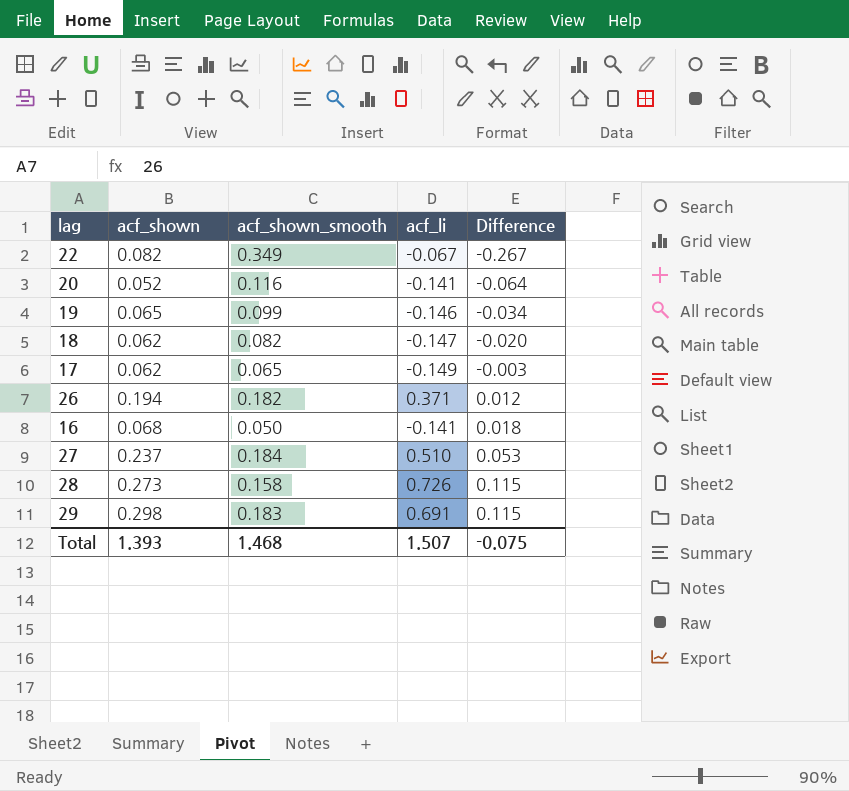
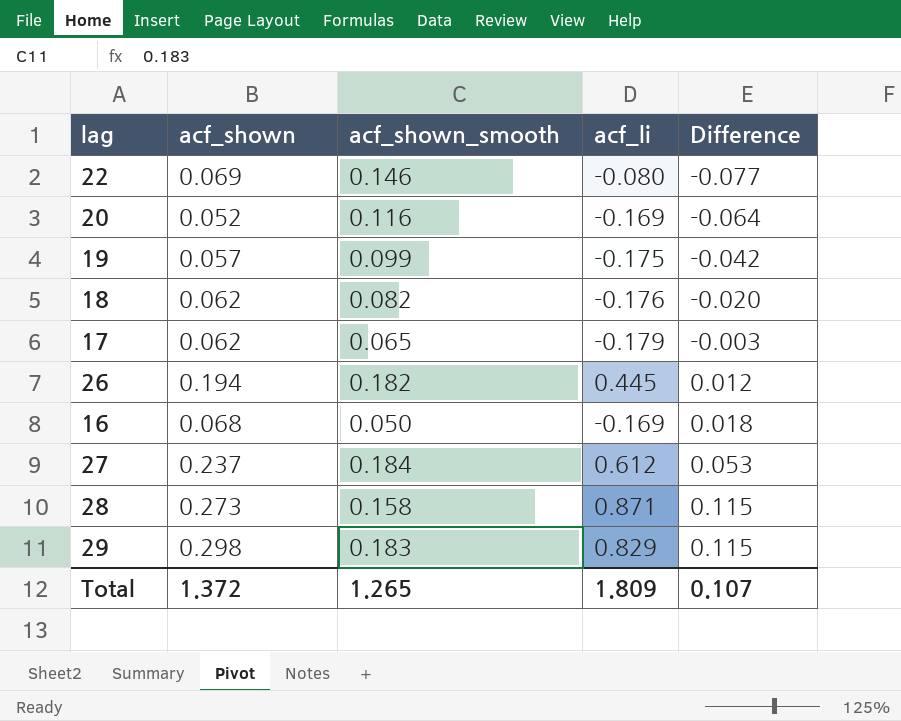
22 | acf_shown: 0.082 -> 0.069
22 | acf_shown_smooth: 0.349 -> 0.146
22 | acf_li: -0.067 -> -0.080
22 | Difference: -0.267 -> -0.077
20 | acf_li: -0.141 -> -0.169
19 | acf_shown: 0.065 -> 0.057
19 | acf_li: -0.146 -> -0.175
19 | Difference: -0.034 -> -0.042
18 | acf_li: -0.147 -> -0.176
17 | acf_li: -0.149 -> -0.179
26 | acf_li: 0.371 -> 0.445
16 | acf_li: -0.141 -> -0.169
27 | acf_li: 0.510 -> 0.612
28 | acf_li: 0.726 -> 0.871
29 | acf_li: 0.691 -> 0.829
Total | acf_shown: 1.393 -> 1.372
Total | acf_shown_smooth: 1.468 -> 1.265
Total | acf_li: 1.507 -> 1.809
Total | Difference: -0.075 -> 0.107

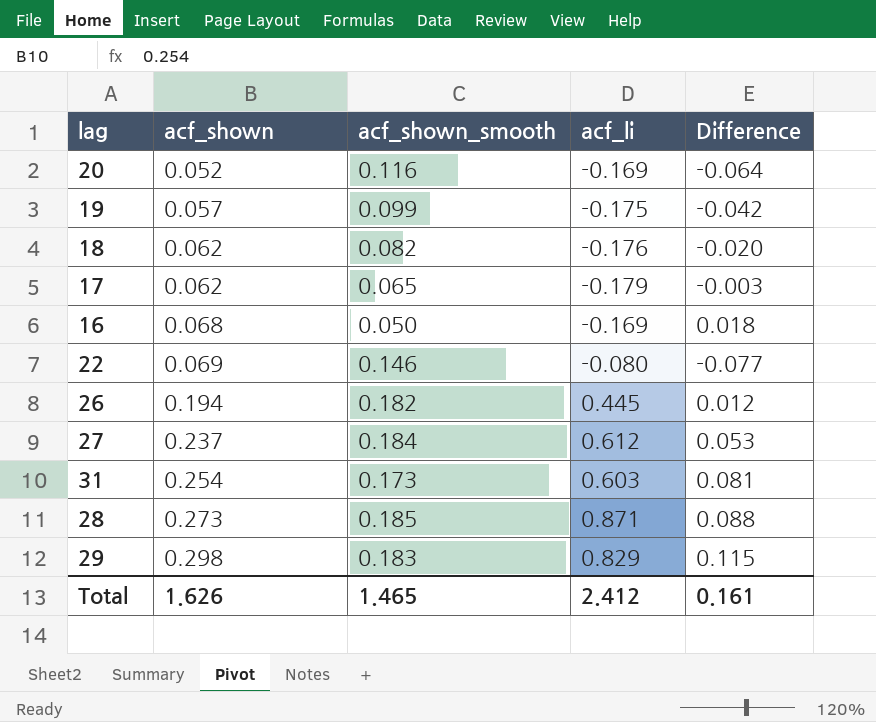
row order: Difference ascending -> acf_shown ascending
row 31: none -> 0.254 | 0.173 | 0.603 | 0.081
28 | acf_shown_smooth: 0.158 -> 0.185
28 | Difference: 0.115 -> 0.088
Total | acf_shown: 1.372 -> 1.626
Total | acf_shown_smooth: 1.265 -> 1.465
Total | acf_li: 1.809 -> 2.412
Total | Difference: 0.107 -> 0.161

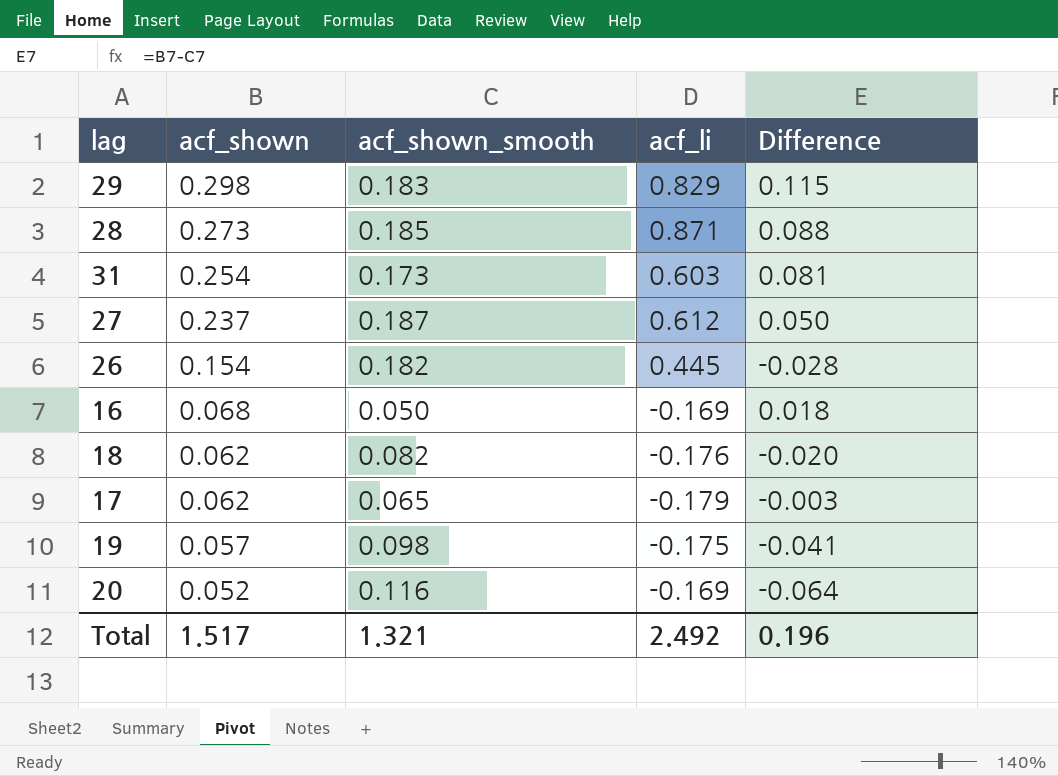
row order: acf_shown ascending -> acf_shown descending
row 22: 0.069 | 0.146 | -0.080 | -0.077 -> none
27 | acf_shown_smooth: 0.184 -> 0.187
27 | Difference: 0.053 -> 0.050
26 | acf_shown: 0.194 -> 0.154
26 | Difference: 0.012 -> -0.028
19 | acf_shown_smooth: 0.099 -> 0.098
19 | Difference: -0.042 -> -0.041
Total | acf_shown: 1.626 -> 1.517
Total | acf_shown_smooth: 1.465 -> 1.321
Total | acf_li: 2.412 -> 2.492
Total | Difference: 0.161 -> 0.196

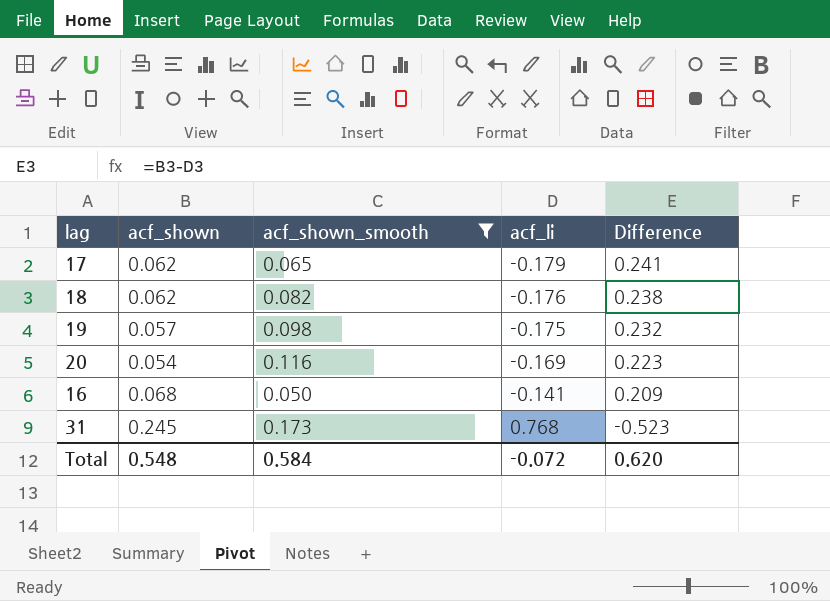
filter: none -> acf_shown_smooth <= 0.173
row order: acf_shown descending -> acf_li ascending
column Difference | formula: [acf_shown] - [acf_shown_smooth] -> [acf_shown] - [acf_li]
20 | acf_shown: 0.052 -> 0.054
16 | acf_li: -0.169 -> -0.141
31 | acf_shown: 0.254 -> 0.245
31 | acf_li: 0.603 -> 0.768
Total | acf_shown: 1.517 -> 0.548
Total | acf_shown_smooth: 1.321 -> 0.584
Total | acf_li: 2.492 -> -0.072
Total | Difference: 0.196 -> 0.620

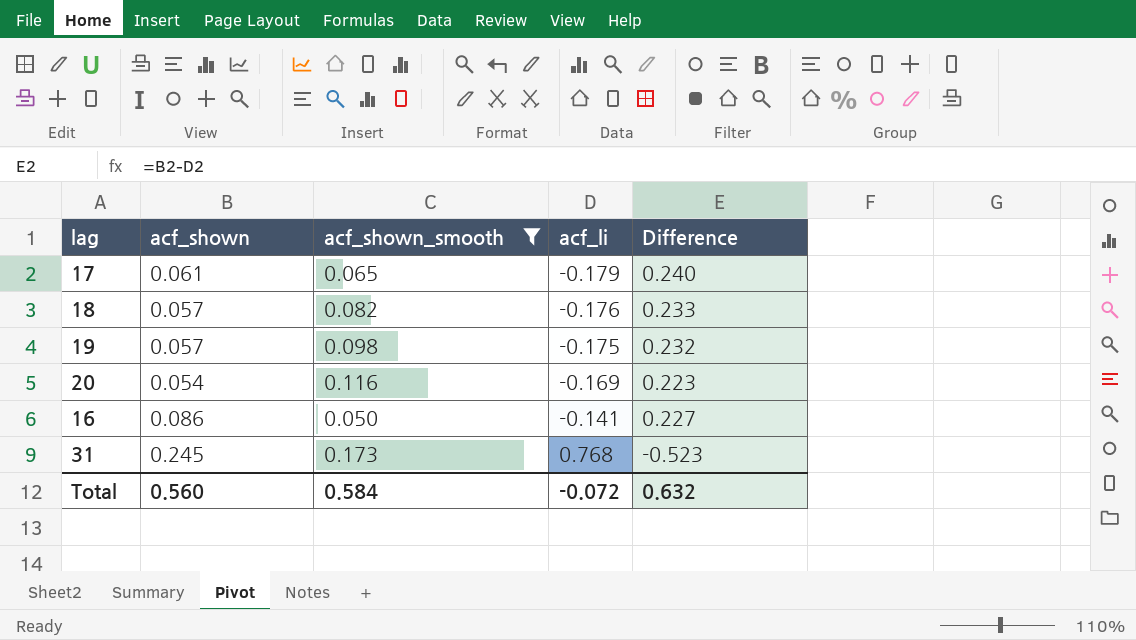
17 | acf_shown: 0.062 -> 0.061
17 | Difference: 0.241 -> 0.240
18 | acf_shown: 0.062 -> 0.057
18 | Difference: 0.238 -> 0.233
16 | acf_shown: 0.068 -> 0.086
16 | Difference: 0.209 -> 0.227
Total | acf_shown: 0.548 -> 0.560
Total | Difference: 0.620 -> 0.632

